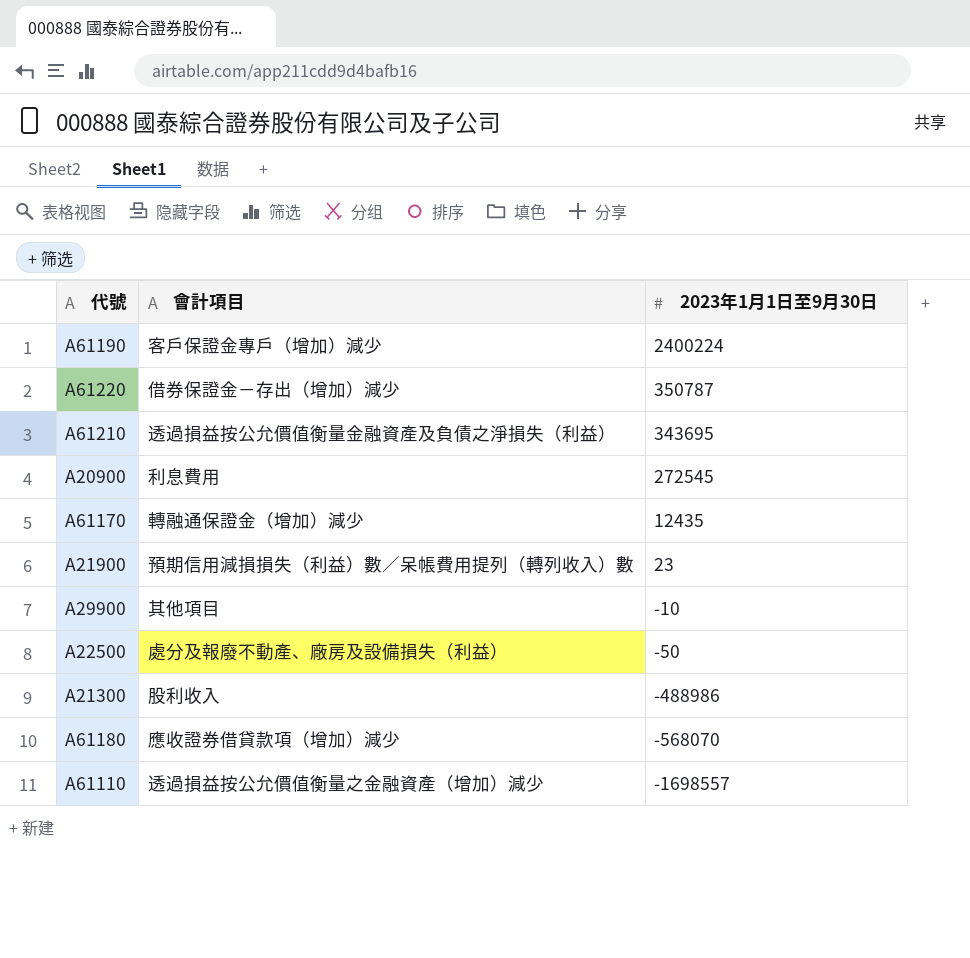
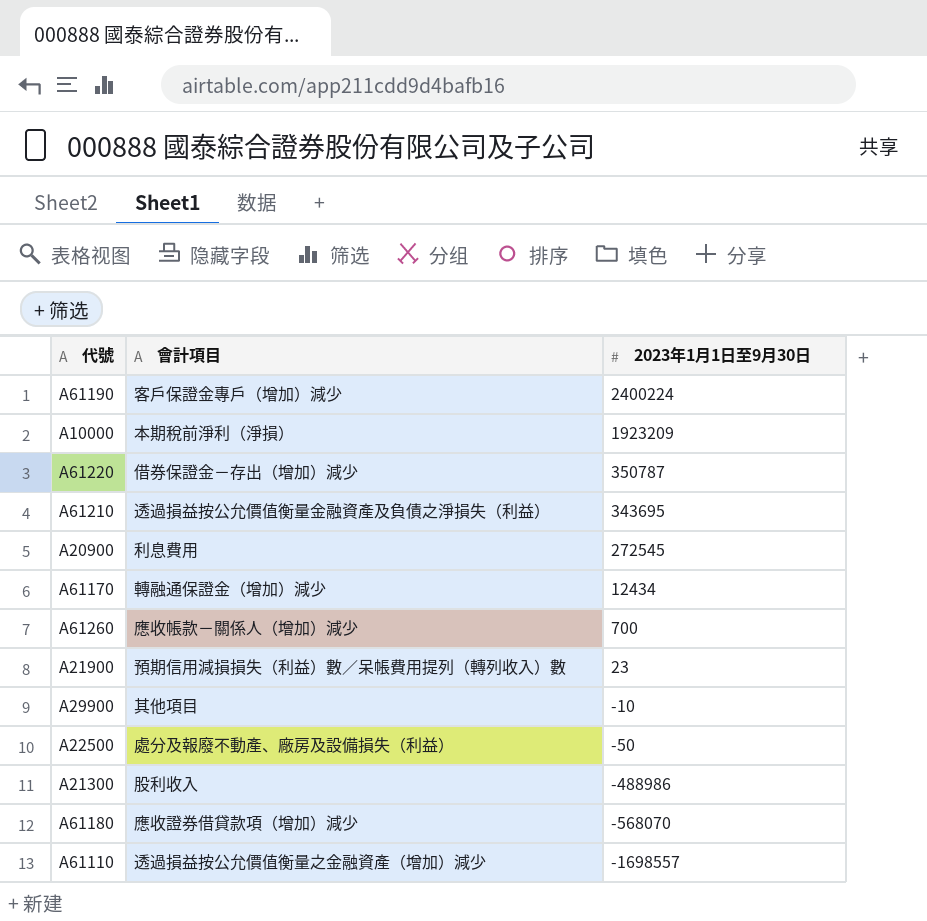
row A10000: none -> 本期稅前淨利（淨損） | 1923209
A61170 | 2023年1月1日至9月30日: 12435 -> 12434
row A61260: none -> 應收帳款－關係人（增加）減少 | 700

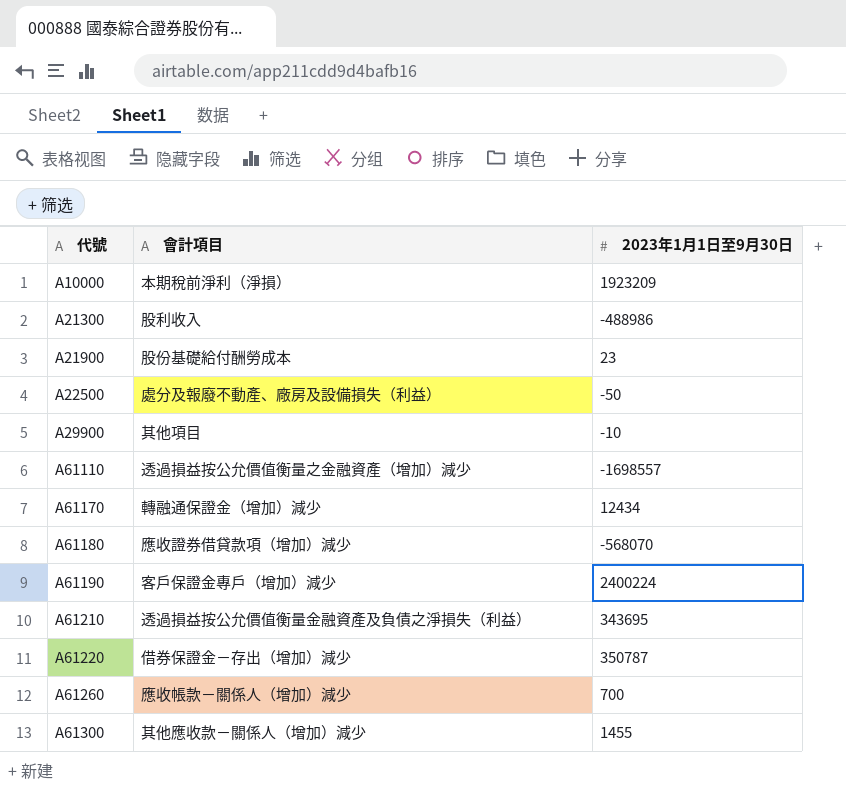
row order: 2023年1月1日至9月30日 descending -> 代號 ascending
row A20900: 利息費用 | 272545 -> none
A21900 | 會計項目: 預期信用減損損失（利益）數／呆帳費用提列（轉列收入）數 -> 股份基礎給付酬勞成本
row A61300: none -> 其他應收款－關係人（增加）減少 | 1455

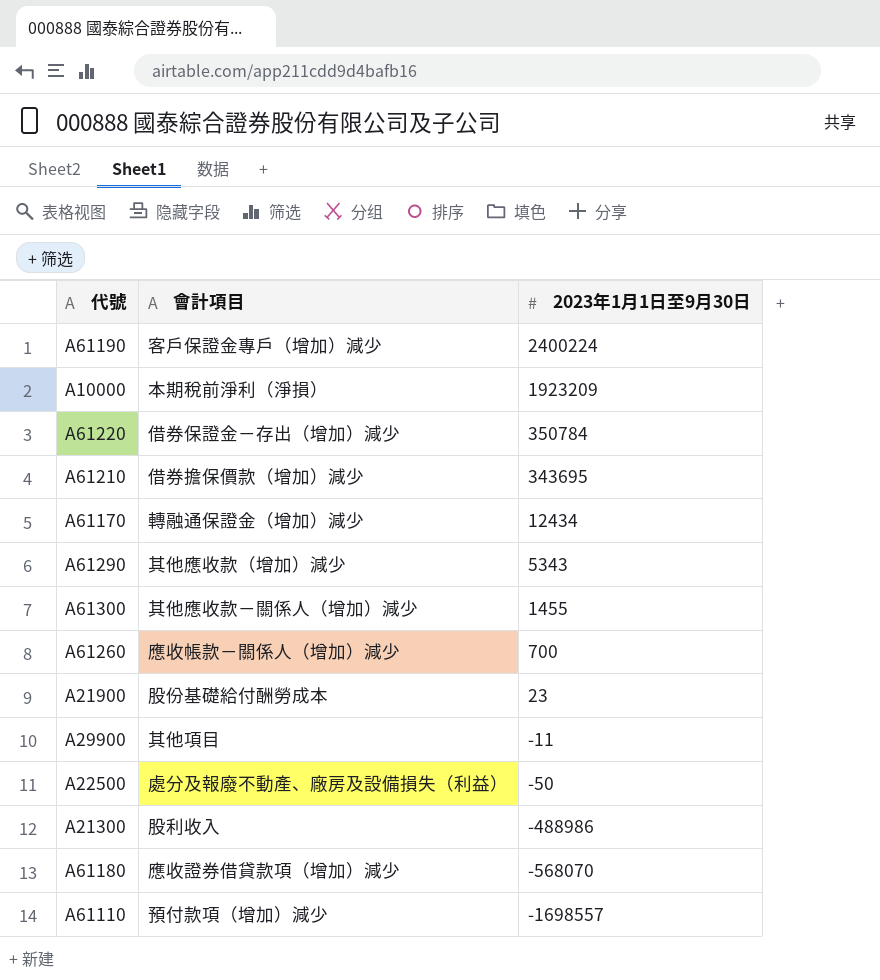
row order: 代號 ascending -> 2023年1月1日至9月30日 descending
A61220 | 2023年1月1日至9月30日: 350787 -> 350784
A61210 | 會計項目: 透過損益按公允價值衡量金融資產及負債之淨損失（利益） -> 借券擔保價款（增加）減少
row A61290: none -> 其他應收款（增加）減少 | 5343
A29900 | 2023年1月1日至9月30日: -10 -> -11
A61110 | 會計項目: 透過損益按公允價值衡量之金融資產（增加）減少 -> 預付款項（增加）減少

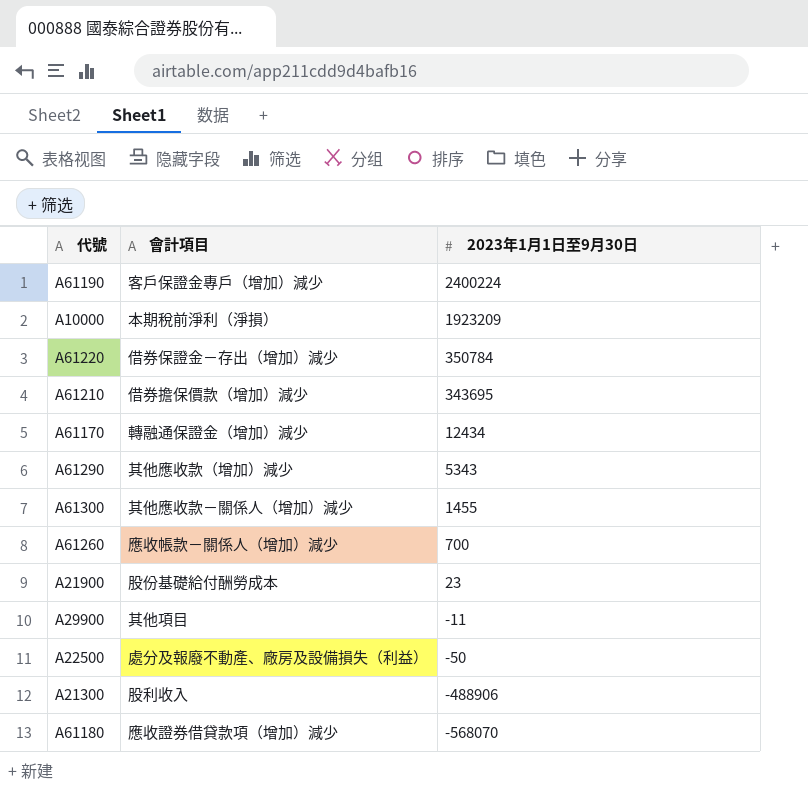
row A61110: 預付款項（增加）減少 | -1698557 -> none
A21300 | 2023年1月1日至9月30日: -488986 -> -488906

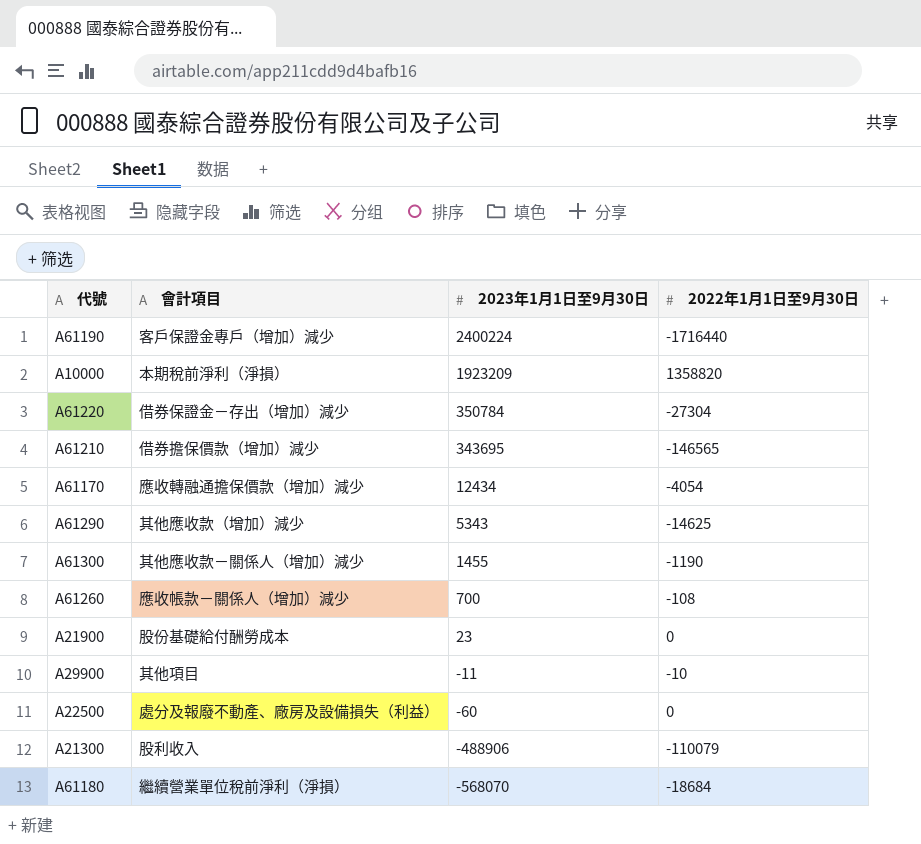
column 2022年1月1日至9月30日 | position: none -> 4
A61170 | 會計項目: 轉融通保證金（增加）減少 -> 應收轉融通擔保價款（增加）減少
A22500 | 2023年1月1日至9月30日: -50 -> -60
A61180 | 會計項目: 應收證券借貸款項（增加）減少 -> 繼續營業單位稅前淨利（淨損）

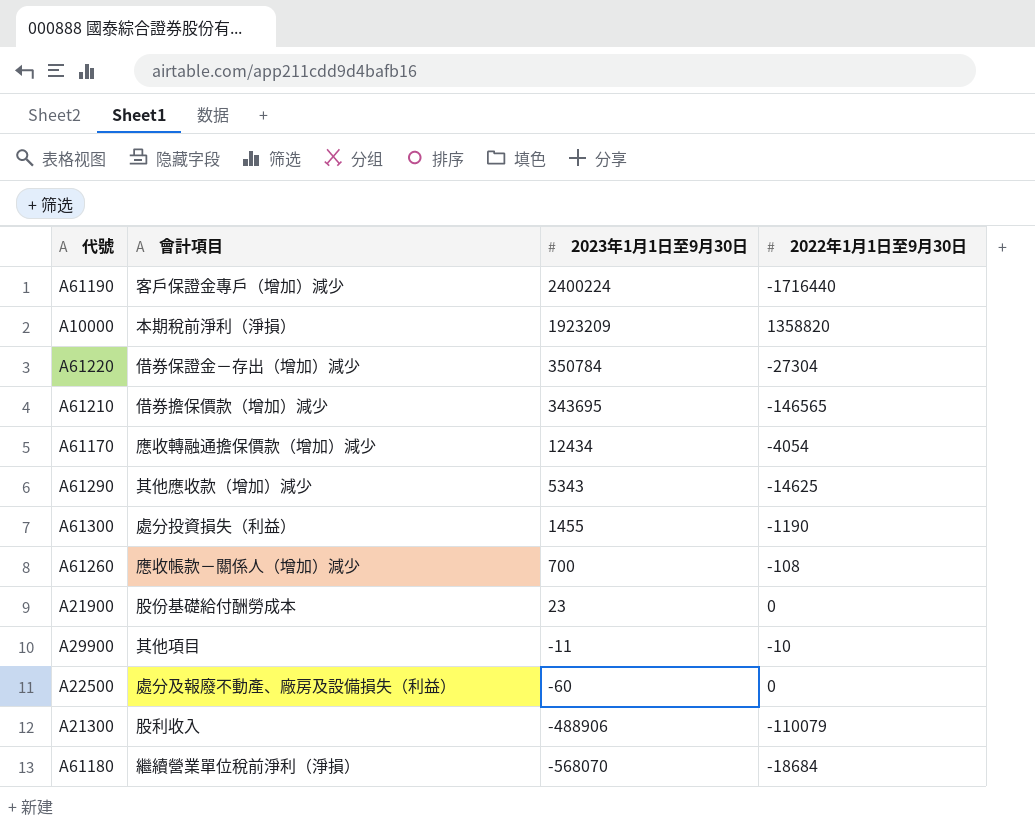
A61300 | 會計項目: 其他應收款－關係人（增加）減少 -> 處分投資損失（利益）

